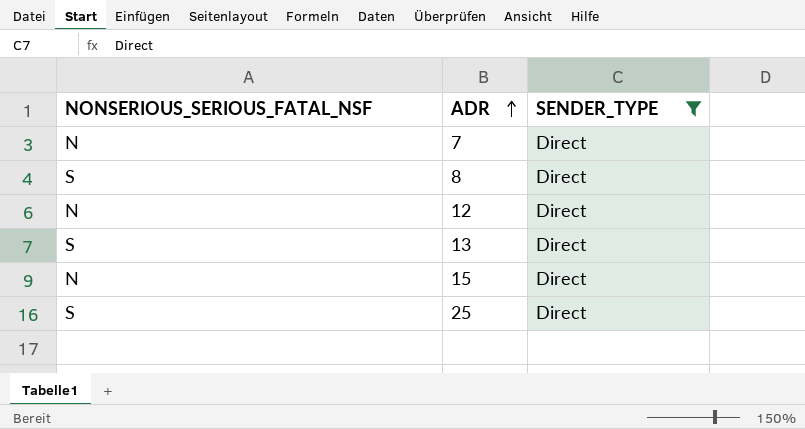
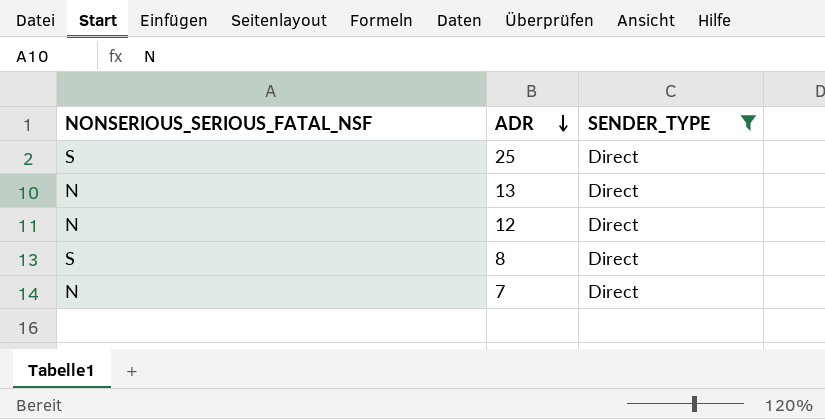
row order: ADR ascending -> ADR descending
row 15: N | Direct -> none
13 | NONSERIOUS_SERIOUS_FATAL_NSF: S -> N

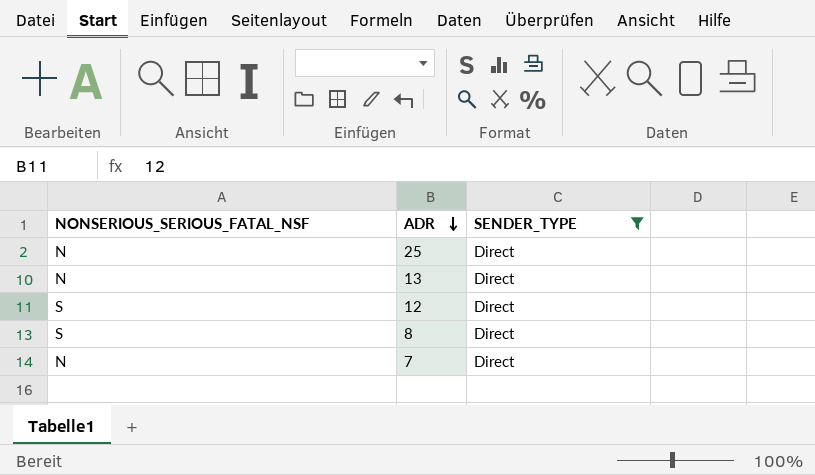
25 | NONSERIOUS_SERIOUS_FATAL_NSF: S -> N
12 | NONSERIOUS_SERIOUS_FATAL_NSF: N -> S

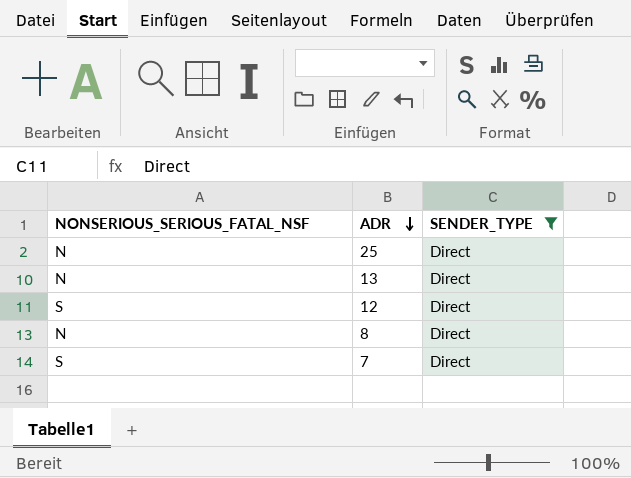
8 | NONSERIOUS_SERIOUS_FATAL_NSF: S -> N
7 | NONSERIOUS_SERIOUS_FATAL_NSF: N -> S

